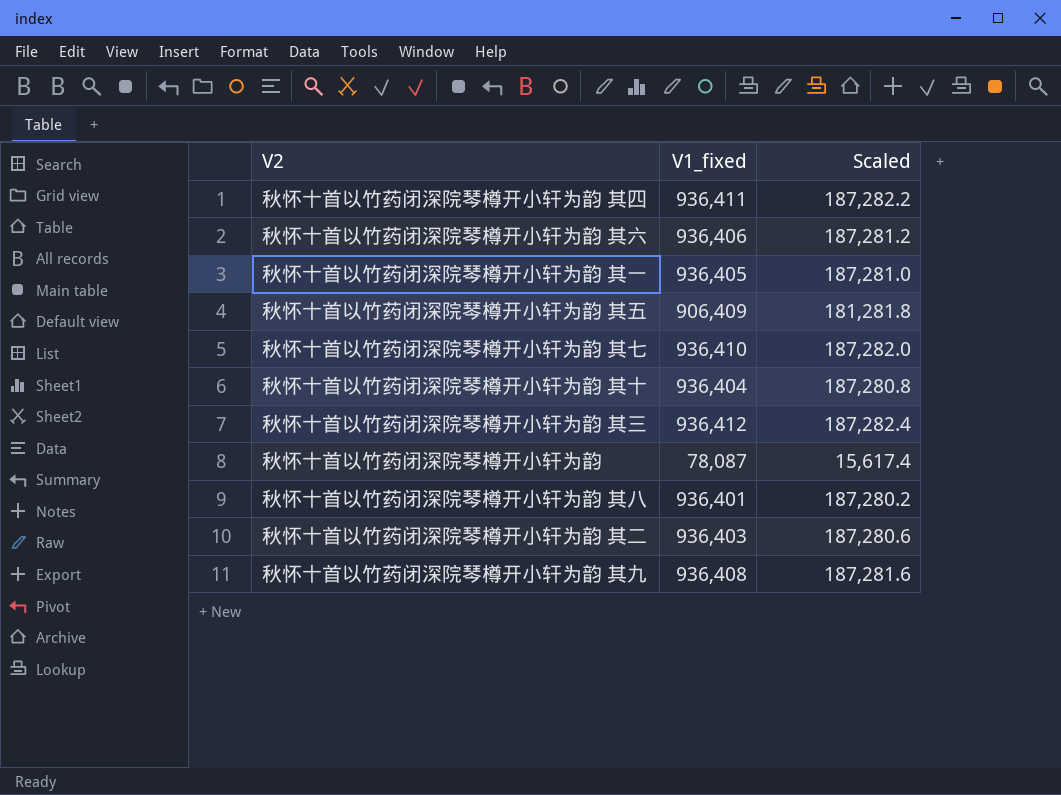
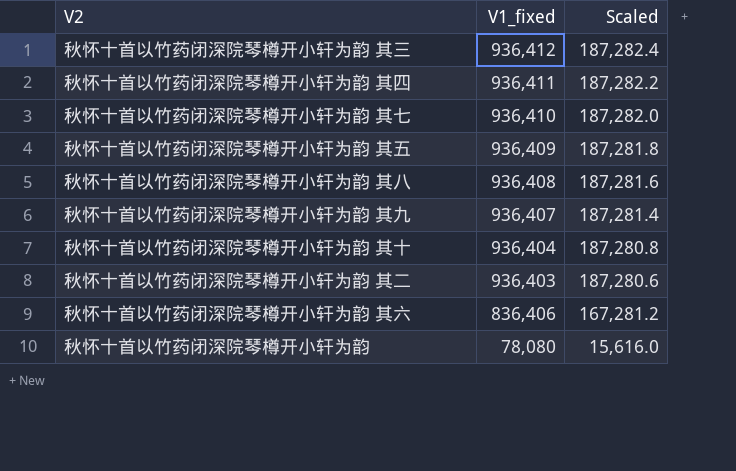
row order: none -> V1_fixed descending
row 秋怀十首以竹药闭深院琴樽开小轩为韵 其一: 936,405 | 187,281.0 -> none
秋怀十首以竹药闭深院琴樽开小轩为韵 其五 | V1_fixed: 906,409 -> 936,409
秋怀十首以竹药闭深院琴樽开小轩为韵 其五 | Scaled: 181,281.8 -> 187,281.8
秋怀十首以竹药闭深院琴樽开小轩为韵 其八 | V1_fixed: 936,401 -> 936,408
秋怀十首以竹药闭深院琴樽开小轩为韵 其八 | Scaled: 187,280.2 -> 187,281.6
秋怀十首以竹药闭深院琴樽开小轩为韵 其九 | V1_fixed: 936,408 -> 936,407
秋怀十首以竹药闭深院琴樽开小轩为韵 其九 | Scaled: 187,281.6 -> 187,281.4
秋怀十首以竹药闭深院琴樽开小轩为韵 其六 | V1_fixed: 936,406 -> 836,406
秋怀十首以竹药闭深院琴樽开小轩为韵 其六 | Scaled: 187,281.2 -> 167,281.2
秋怀十首以竹药闭深院琴樽开小轩为韵 | V1_fixed: 78,087 -> 78,080
秋怀十首以竹药闭深院琴樽开小轩为韵 | Scaled: 15,617.4 -> 15,616.0

